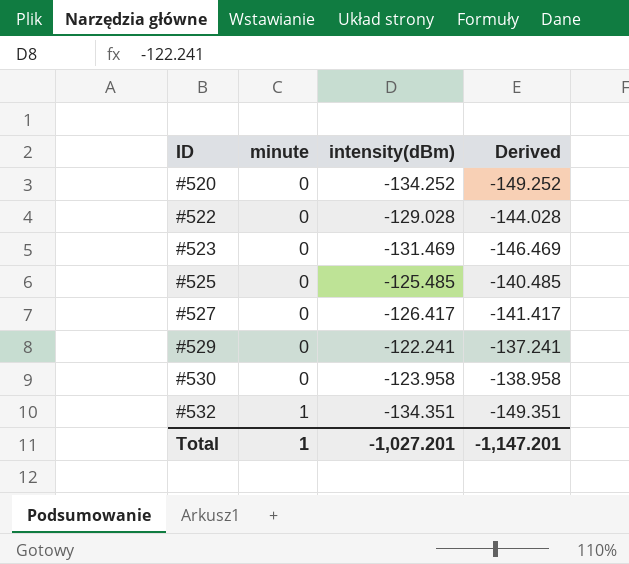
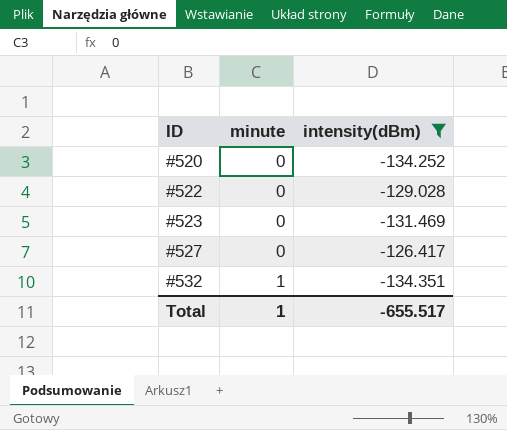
filter: none -> intensity(dBm) <= -126.417
column Derived | formula: [intensity(dBm)] - 15 -> none
Total | intensity(dBm): -1,027.201 -> -655.517

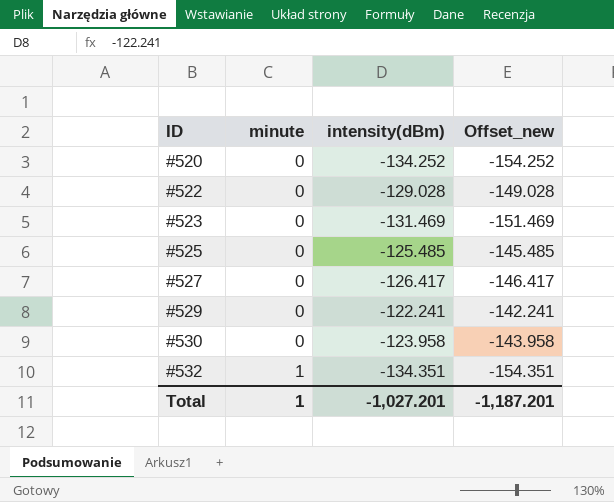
filter: intensity(dBm) <= -126.417 -> none
column Offset_new | formula: none -> [intensity(dBm)] - 20
Total | intensity(dBm): -655.517 -> -1,027.201

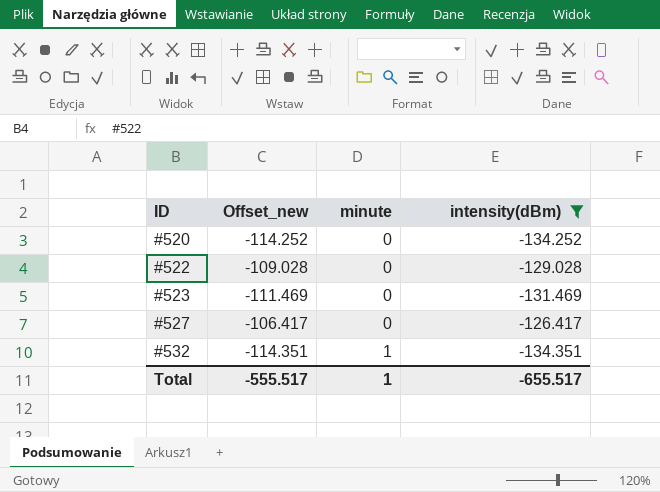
filter: none -> intensity(dBm) <= -126.417
column Offset_new | formula: [intensity(dBm)] - 20 -> [intensity(dBm)] + 20
column Offset_new | position: 4 -> 2
Total | Offset_new: -1,187.201 -> -555.517
Total | intensity(dBm): -1,027.201 -> -655.517

